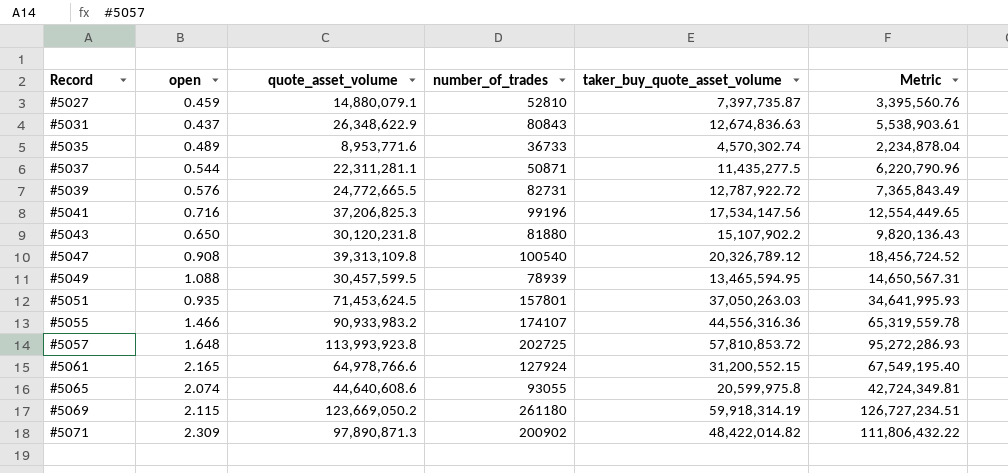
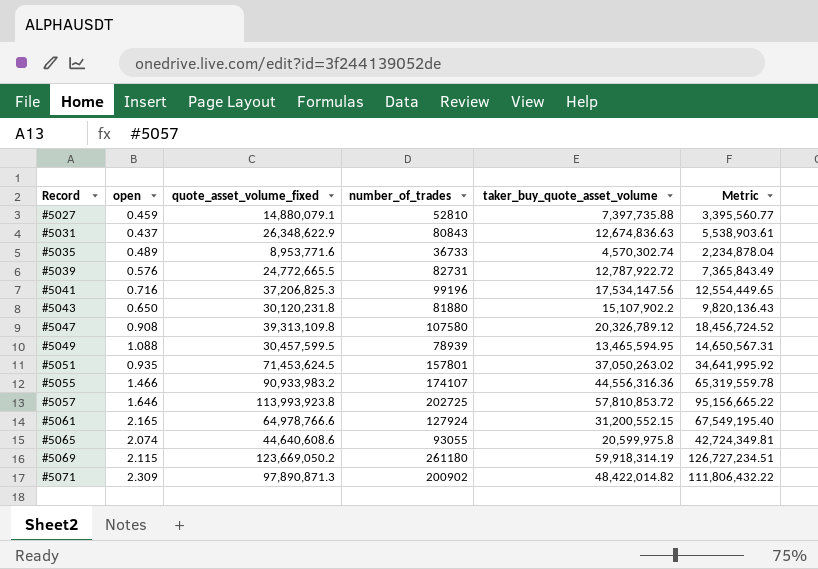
column name: quote_asset_volume -> quote_asset_volume_fixed
row #5037: 0.544 | 22,311,281.1 | 50871 | 11,435,277.5 | 6,220,790.96 -> none
#5027 | taker_buy_quote_asset_volume: 7,397,735.87 -> 7,397,735.88
#5027 | Metric: 3,395,560.76 -> 3,395,560.77
#5047 | number_of_trades: 100540 -> 107580
#5051 | taker_buy_quote_asset_volume: 37,050,263.03 -> 37,050,263.02
#5051 | Metric: 34,641,995.93 -> 34,641,995.92
#5057 | open: 1.648 -> 1.646
#5057 | Metric: 95,272,286.93 -> 95,156,665.22

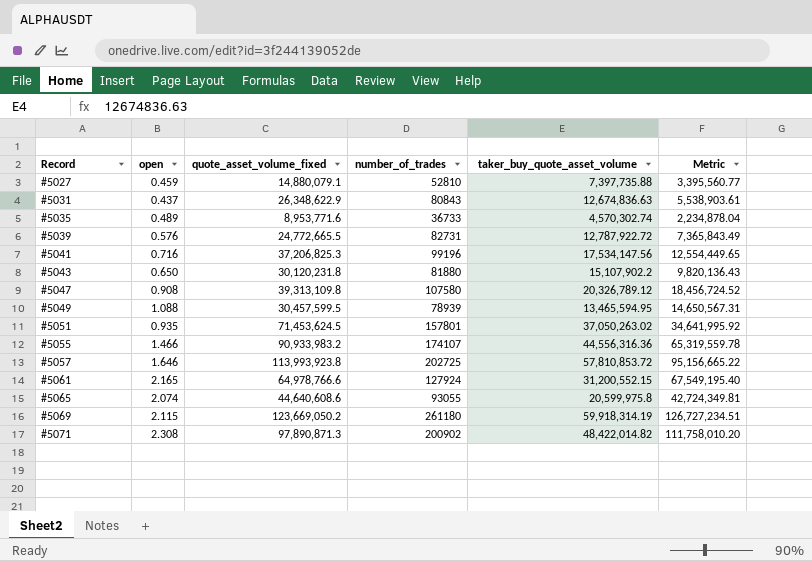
#5071 | open: 2.309 -> 2.308
#5071 | Metric: 111,806,432.22 -> 111,758,010.20

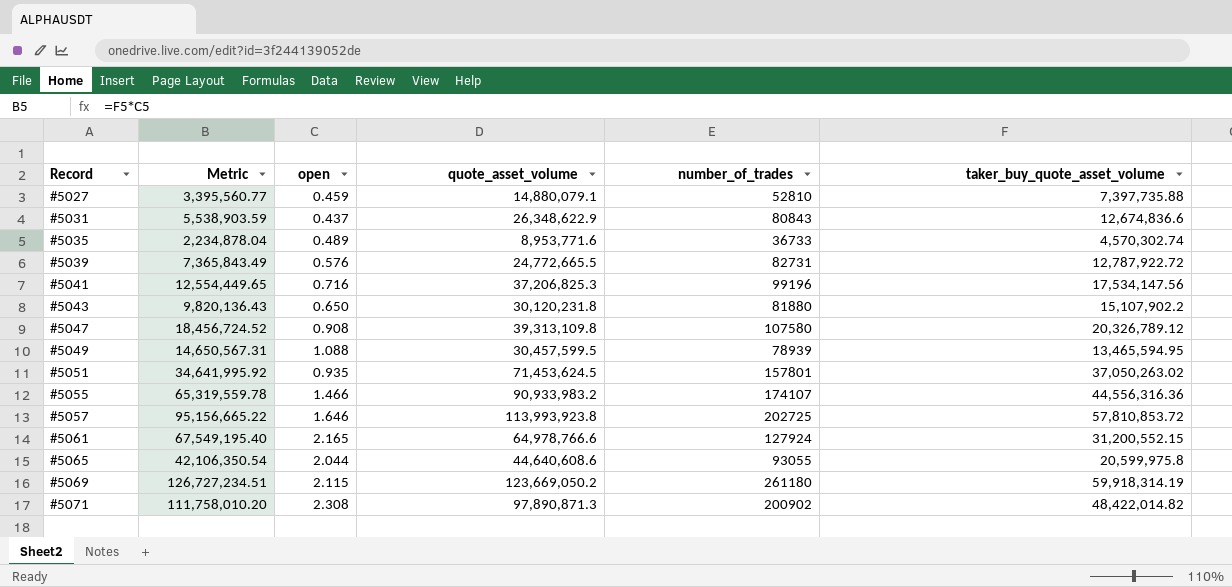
column Metric | position: 6 -> 2
column name: quote_asset_volume_fixed -> quote_asset_volume
#5031 | Metric: 5,538,903.61 -> 5,538,903.59
#5031 | taker_buy_quote_asset_volume: 12,674,836.63 -> 12,674,836.6
#5065 | Metric: 42,724,349.81 -> 42,106,350.54
#5065 | open: 2.074 -> 2.044

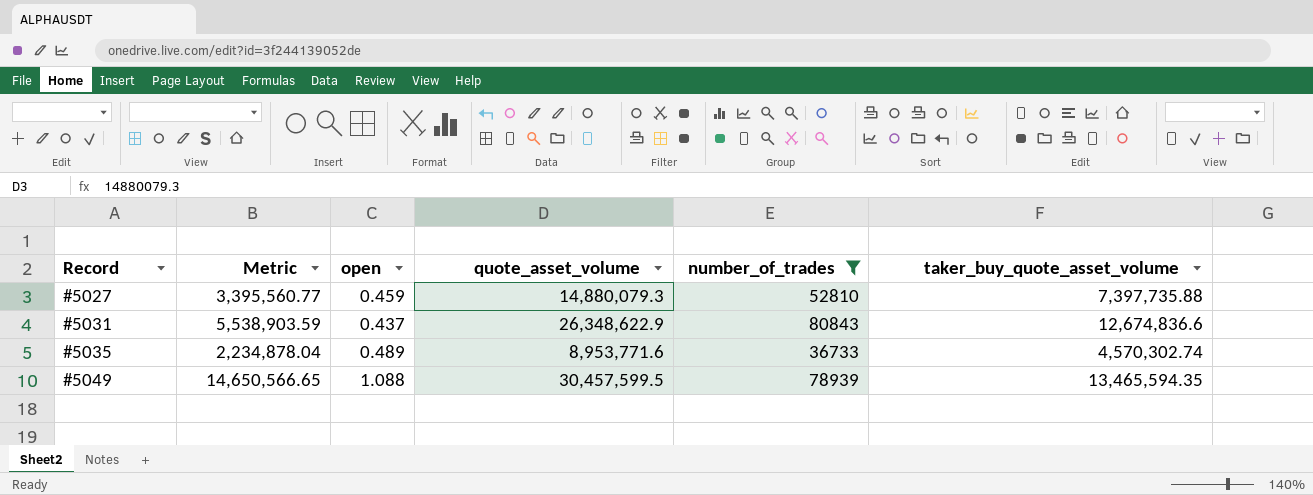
filter: none -> number_of_trades <= 80843
#5027 | quote_asset_volume: 14,880,079.1 -> 14,880,079.3
#5049 | Metric: 14,650,567.31 -> 14,650,566.65
#5049 | taker_buy_quote_asset_volume: 13,465,594.95 -> 13,465,594.35

